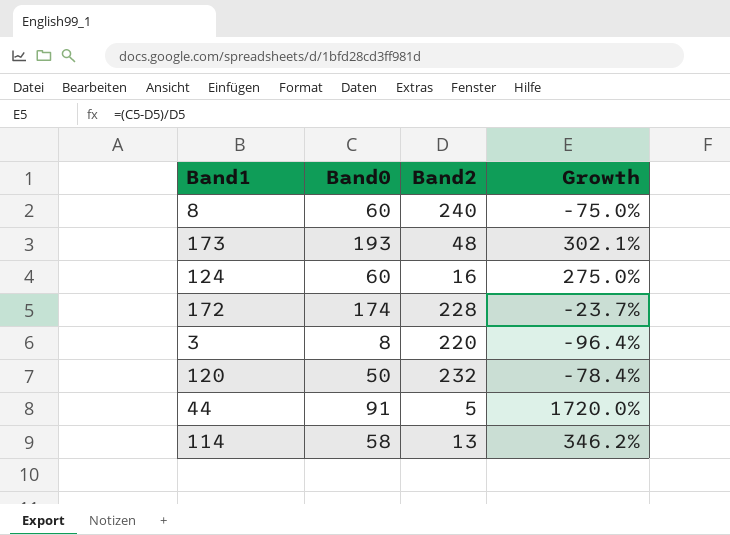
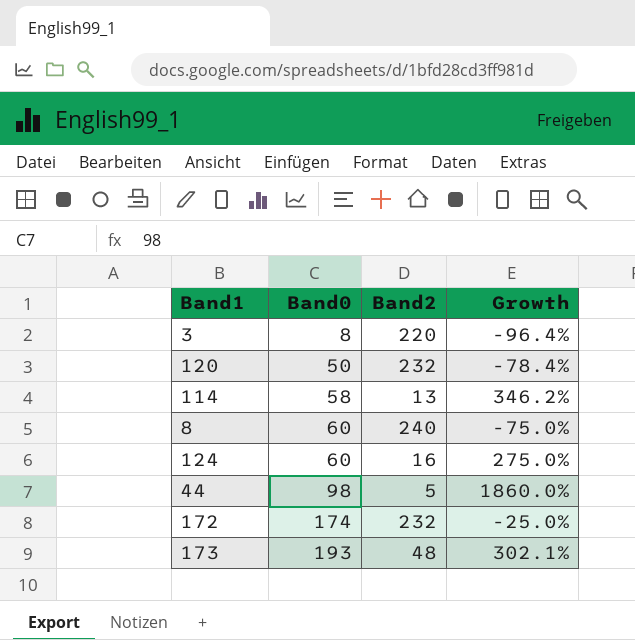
row order: none -> Band0 ascending
44 | Band0: 91 -> 98
44 | Growth: 1720.0% -> 1860.0%
172 | Band2: 228 -> 232
172 | Growth: -23.7% -> -25.0%

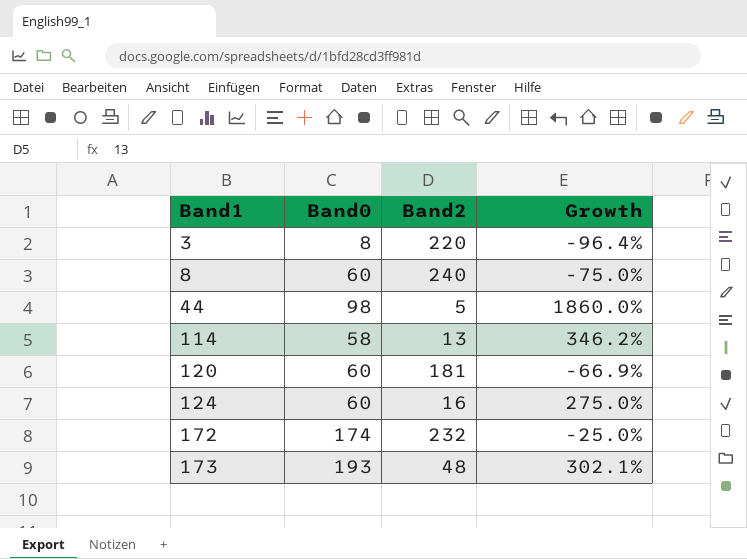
row order: Band0 ascending -> Band1 ascending
120 | Band0: 50 -> 60
120 | Band2: 232 -> 181
120 | Growth: -78.4% -> -66.9%

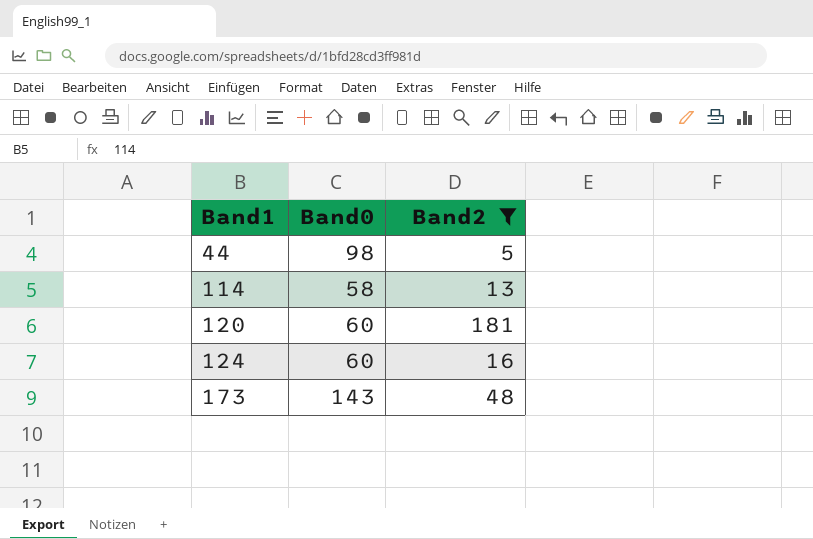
filter: none -> Band2 <= 181
column Growth | formula: ([Band0] - [Band2]) / [Band2] -> none
173 | Band0: 193 -> 143

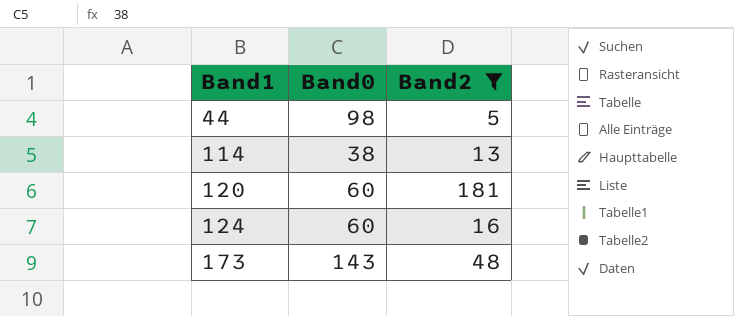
114 | Band0: 58 -> 38

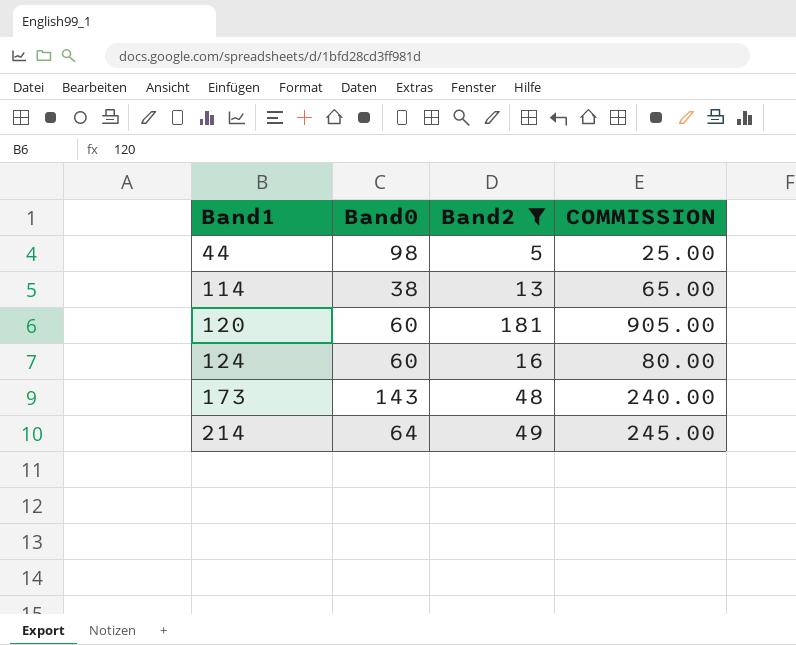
column COMMISSION | formula: none -> [Band2] * 5
row 214: none -> 64 | 49 | 245.00

